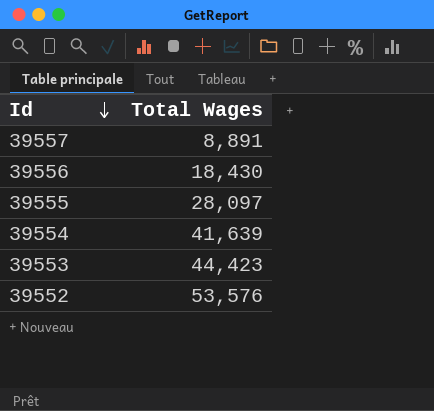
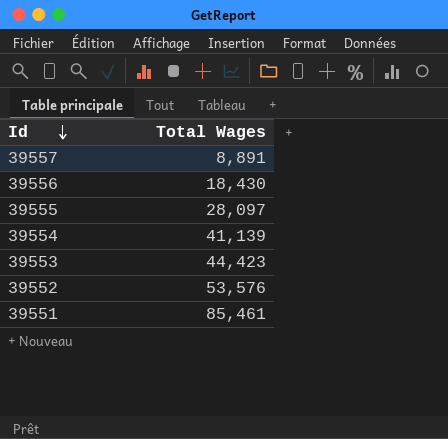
39554 | Total Wages: 41,639 -> 41,139
row 39551: none -> 85,461

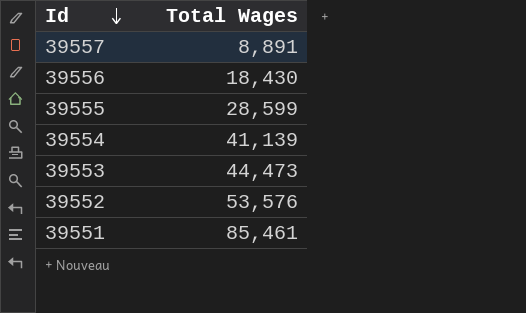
39555 | Total Wages: 28,097 -> 28,599
39553 | Total Wages: 44,423 -> 44,473

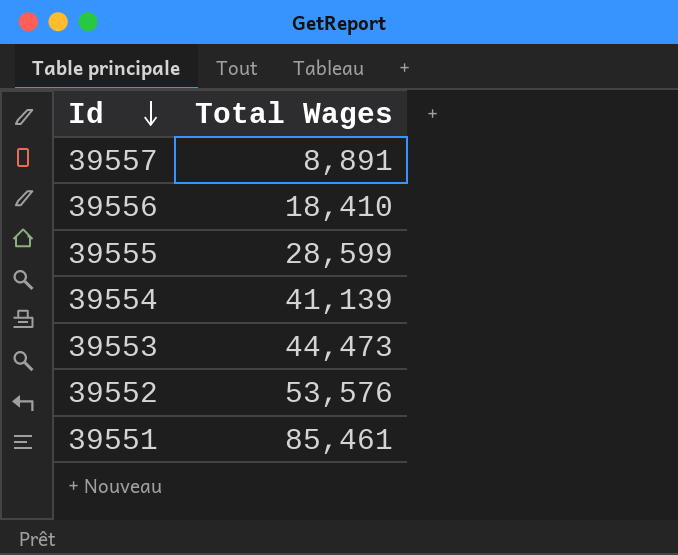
39556 | Total Wages: 18,430 -> 18,410

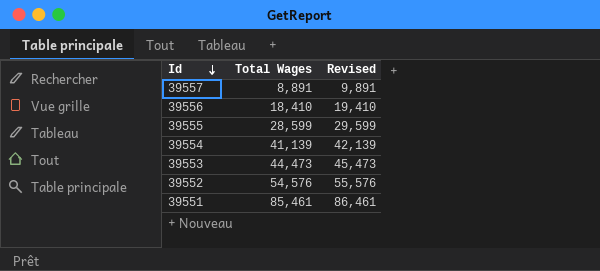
column Revised | formula: none -> [Total Wages] + 1000
39552 | Total Wages: 53,576 -> 54,576

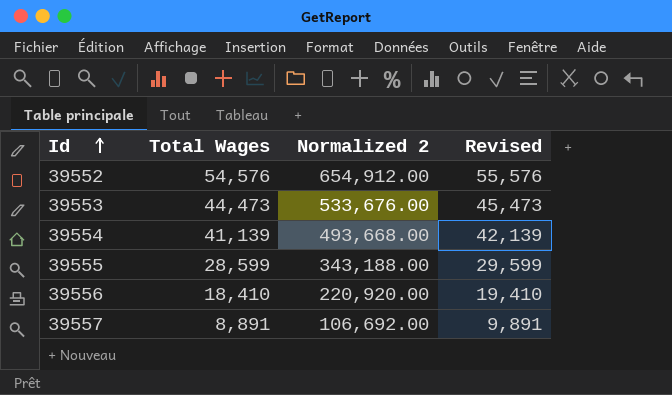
row order: Id descending -> Id ascending
column Normalized 2 | formula: none -> [Total Wages] * 12
row 39551: 85,461 | 86,461 -> none

